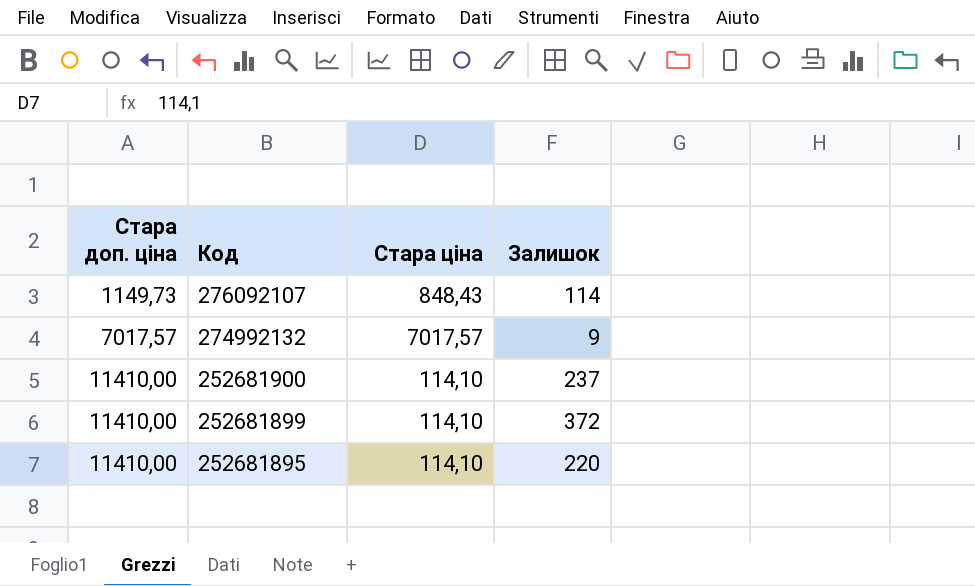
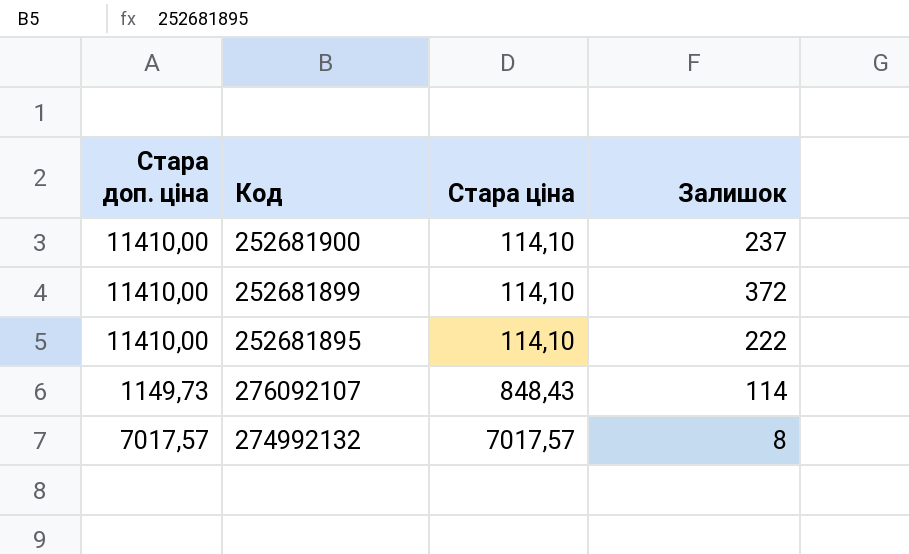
row order: Стара доп. ціна ascending -> Стара ціна ascending
252681895 | Залишок: 220 -> 222
274992132 | Залишок: 9 -> 8

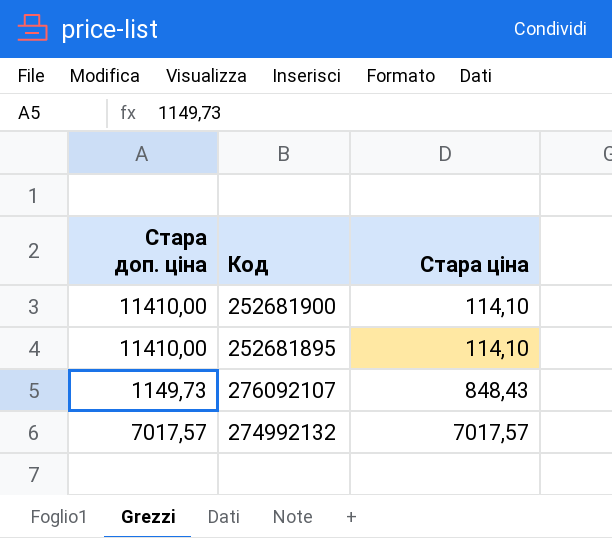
column Залишок | position: 4 -> none
row 252681899: 11410,00 | 114,10 | 372 -> none

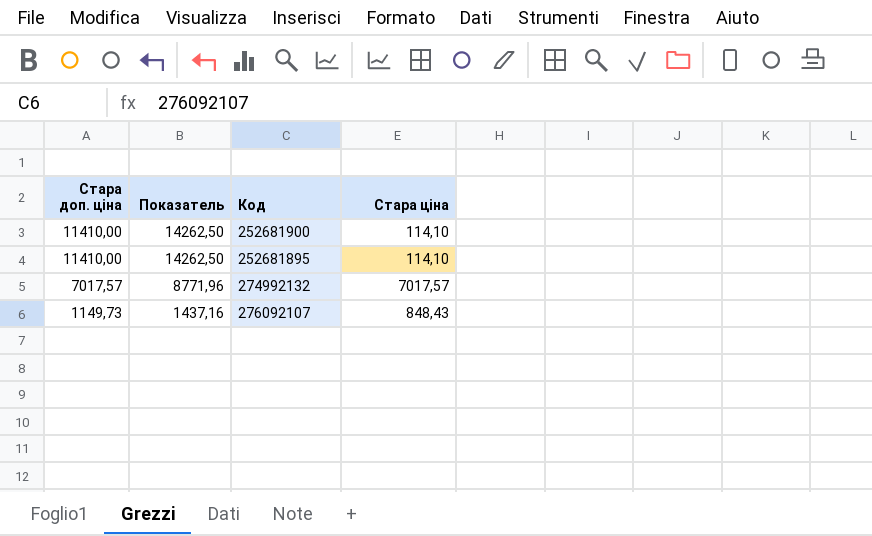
row order: Стара ціна ascending -> Стара доп. ціна descending
column Показатель | formula: none -> [Стара доп. ціна] * 1,25

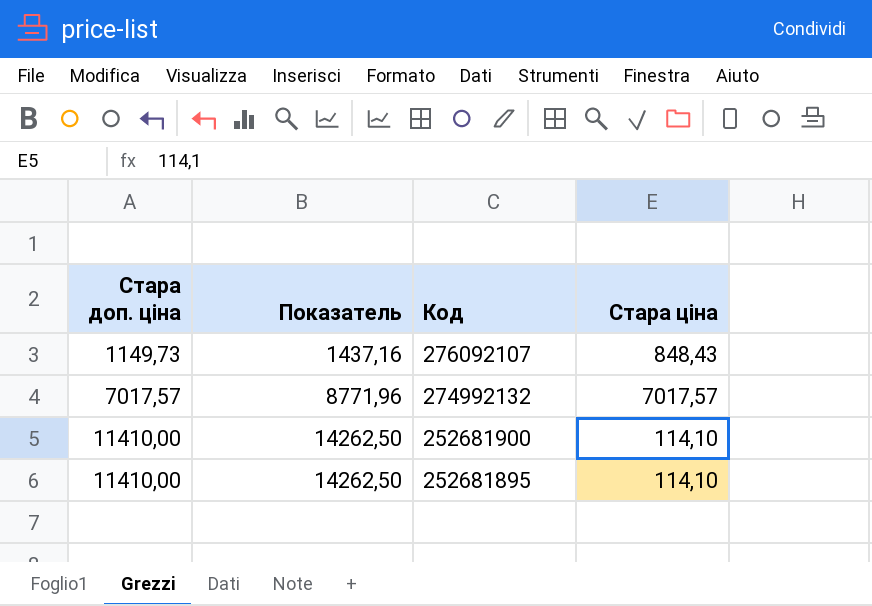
row order: Стара доп. ціна descending -> Стара доп. ціна ascending

